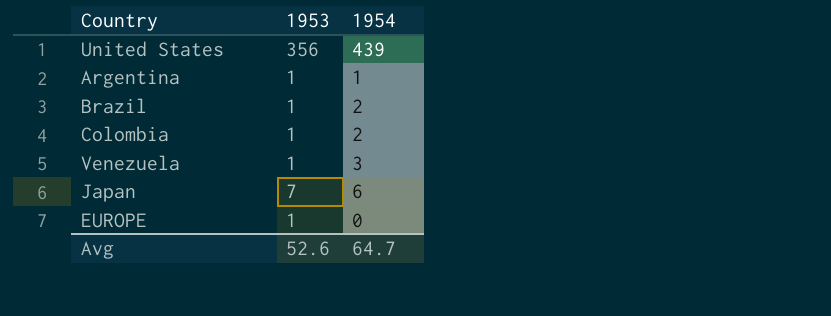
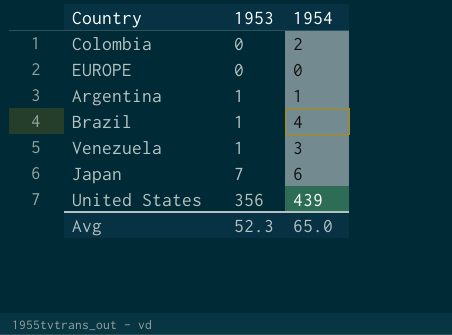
row order: none -> 1953 ascending
Colombia | 1953: 1 -> 0
EUROPE | 1953: 1 -> 0
Brazil | 1954: 2 -> 4
Avg | 1953: 52.6 -> 52.3
Avg | 1954: 64.7 -> 65.0

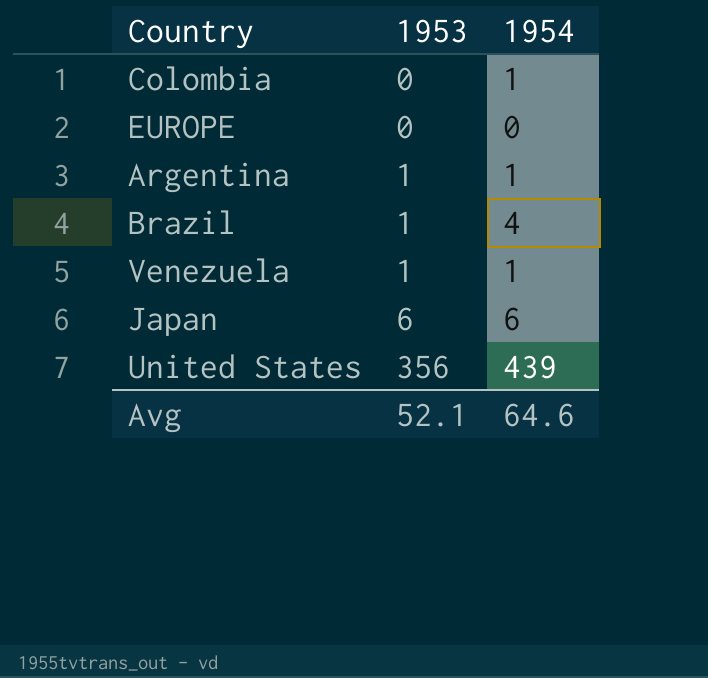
Colombia | 1954: 2 -> 1
Venezuela | 1954: 3 -> 1
Japan | 1953: 7 -> 6
Avg | 1953: 52.3 -> 52.1
Avg | 1954: 65.0 -> 64.6

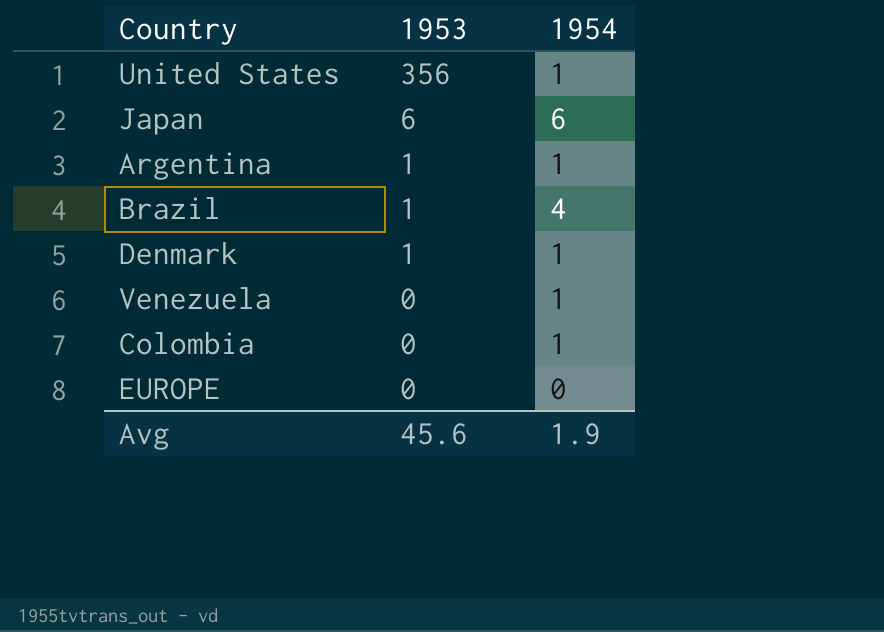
row order: 1953 ascending -> 1953 descending
United States | 1954: 439 -> 1
row Denmark: none -> 1 | 1
Venezuela | 1953: 1 -> 0
Avg | 1953: 52.1 -> 45.6
Avg | 1954: 64.6 -> 1.9

